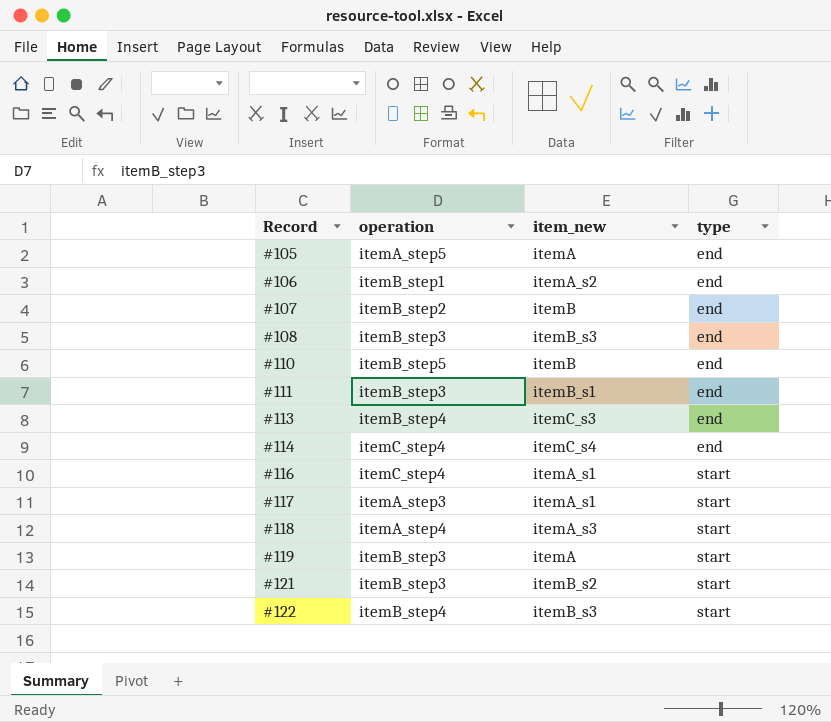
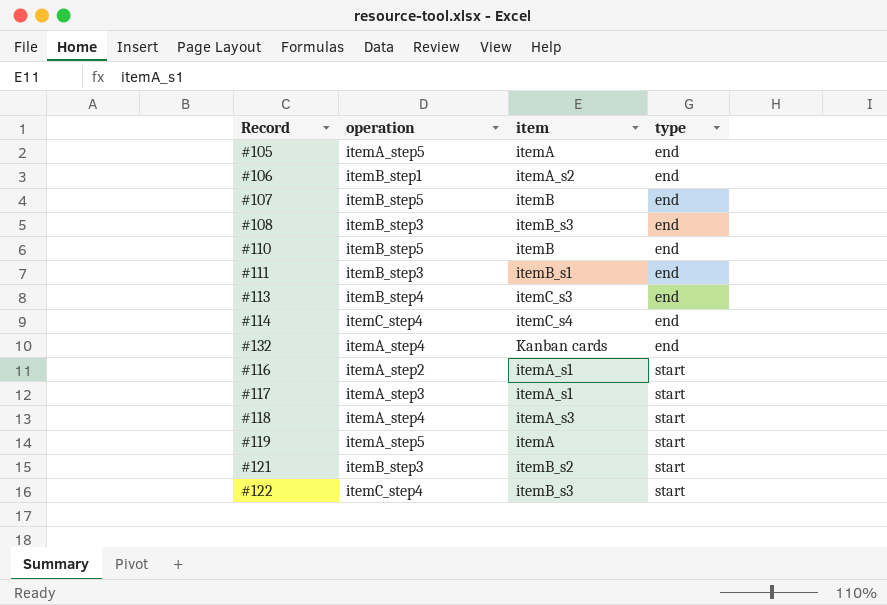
column name: item_new -> item
#107 | operation: itemB_step2 -> itemB_step5
row #132: none -> itemA_step4 | Kanban cards | end
#116 | operation: itemC_step4 -> itemA_step2
#119 | operation: itemB_step3 -> itemA_step5
#122 | operation: itemB_step4 -> itemC_step4

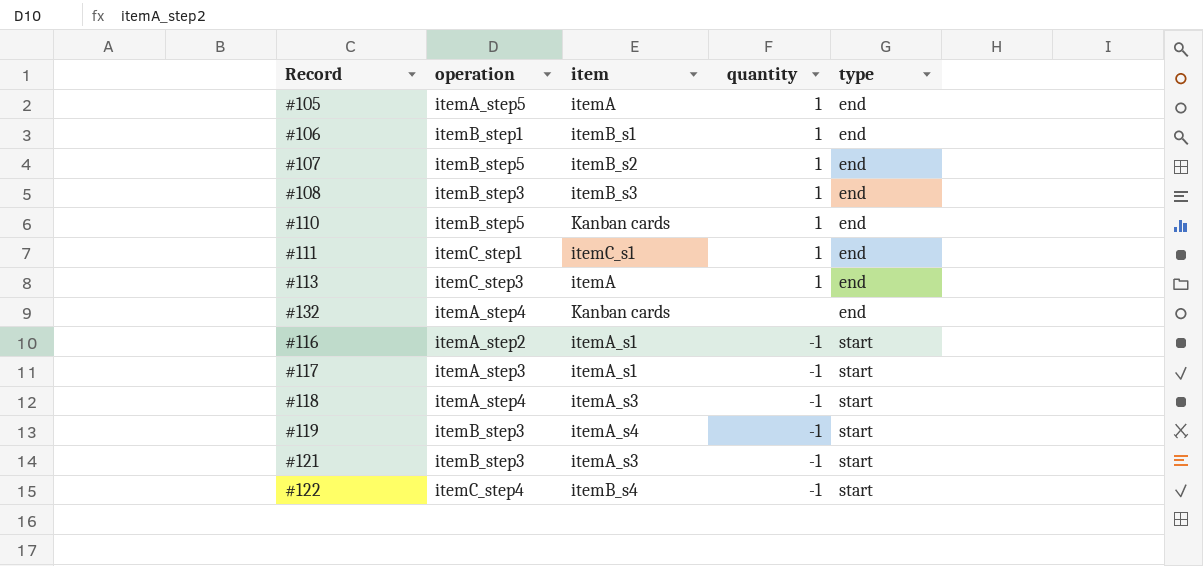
column quantity | position: none -> 4
row #114: itemC_step4 | itemC_s4 | end -> none
#106 | item: itemA_s2 -> itemB_s1
#107 | item: itemB -> itemB_s2
#110 | item: itemB -> Kanban cards
#111 | operation: itemB_step3 -> itemC_step1
#111 | item: itemB_s1 -> itemC_s1
#113 | operation: itemB_step4 -> itemC_step3
#113 | item: itemC_s3 -> itemA
#119 | operation: itemA_step5 -> itemB_step3
#119 | item: itemA -> itemA_s4
#121 | item: itemB_s2 -> itemA_s3
#122 | item: itemB_s3 -> itemB_s4

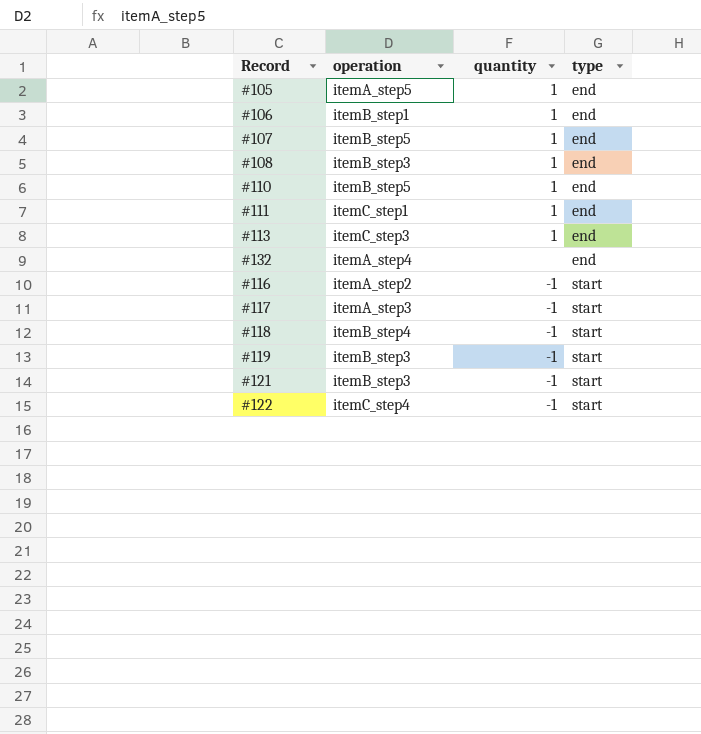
column item | position: 3 -> none
#118 | operation: itemA_step4 -> itemB_step4

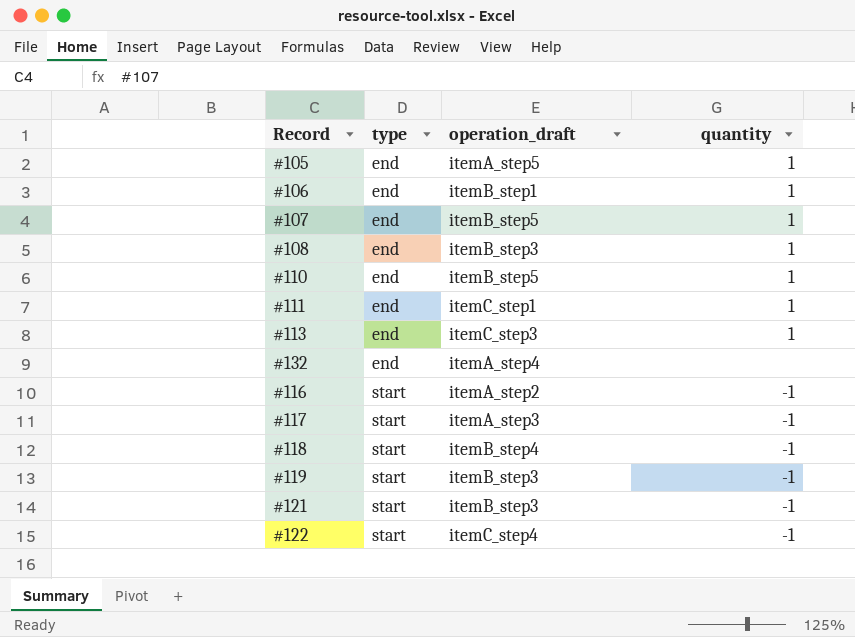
column type | position: 4 -> 2
column name: operation -> operation_draft

